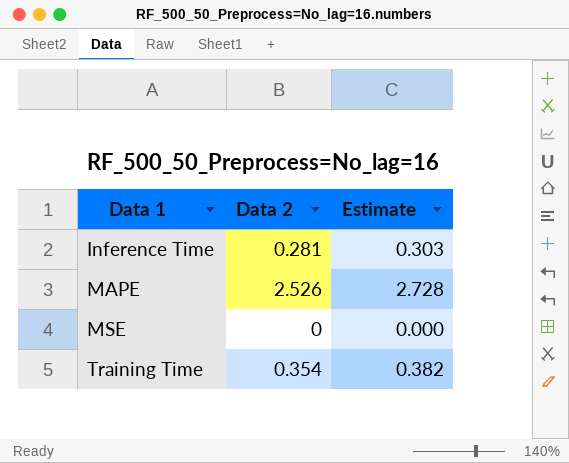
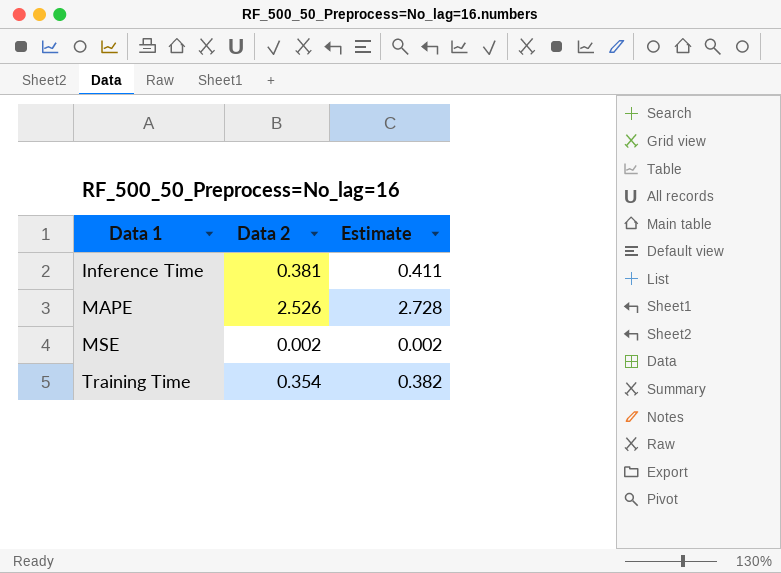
Inference Time | Data 2: 0.281 -> 0.381
Inference Time | Estimate: 0.303 -> 0.411
MSE | Data 2: 0 -> 0.002
MSE | Estimate: 0.000 -> 0.002

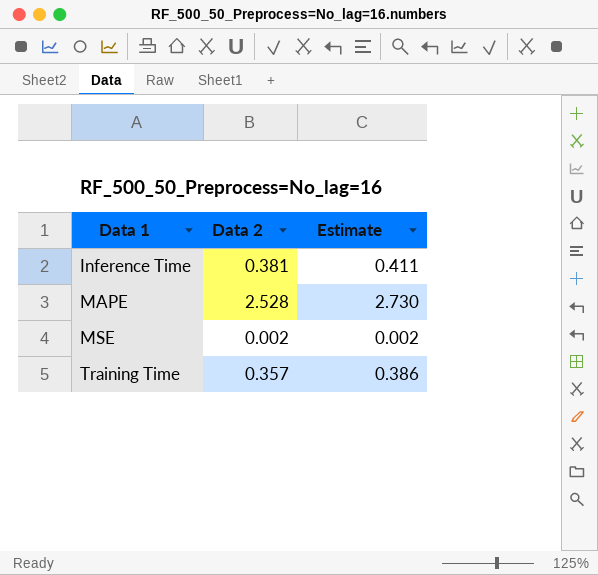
MAPE | Data 2: 2.526 -> 2.528
MAPE | Estimate: 2.728 -> 2.730
Training Time | Data 2: 0.354 -> 0.357
Training Time | Estimate: 0.382 -> 0.386

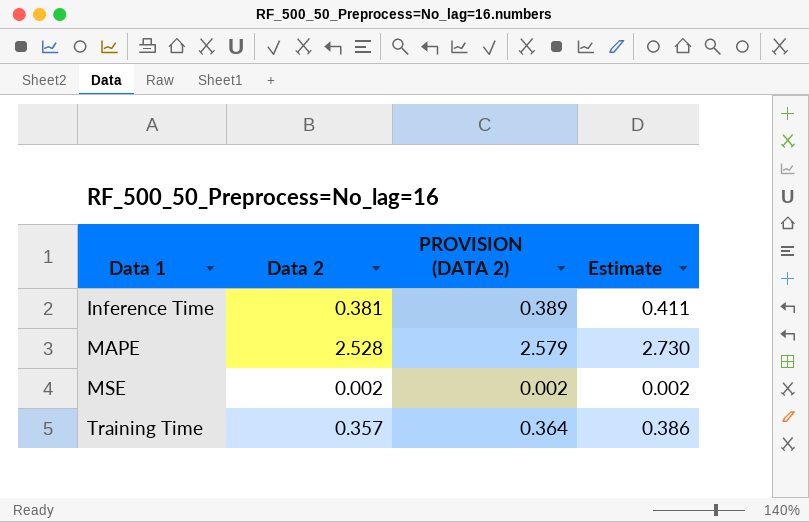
column PROVISION (DATA 2) | formula: none -> [Data 2] * 1.02

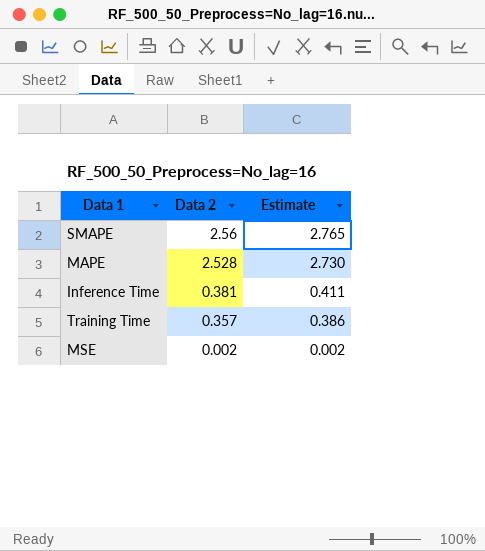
row order: Data 1 ascending -> Data 2 descending
column PROVISION (DATA 2) | formula: [Data 2] * 1.02 -> none
row SMAPE: none -> 2.56 | 2.765

